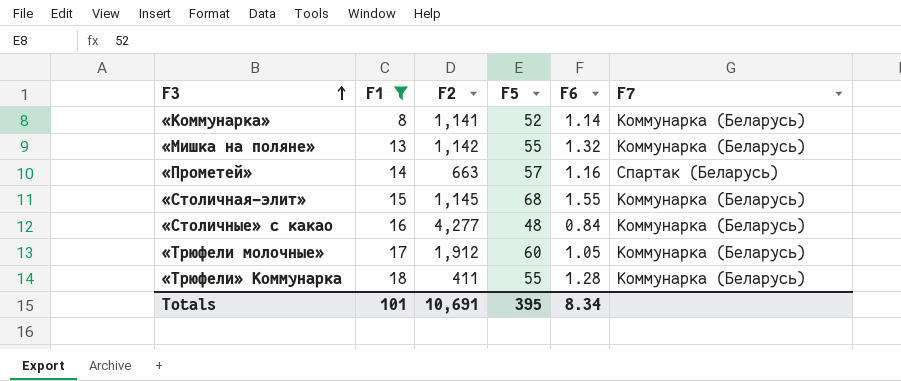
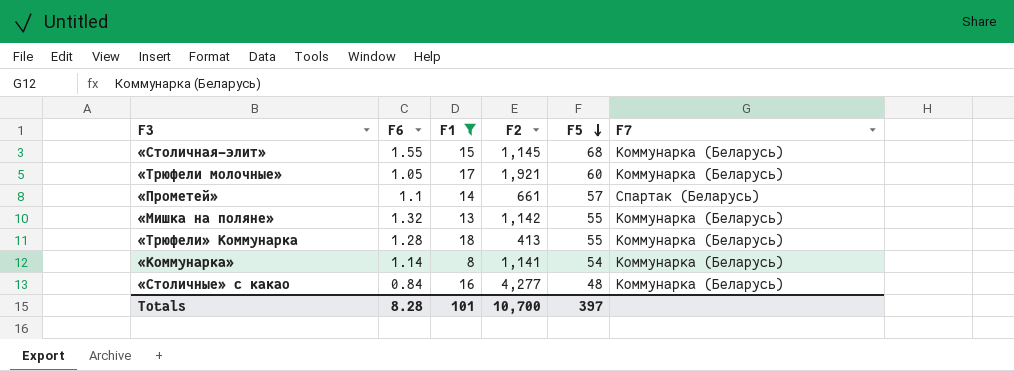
row order: F3 ascending -> F5 descending
column F6 | position: 5 -> 2
«Трюфели молочные» | F2: 1,912 -> 1,921
«Прометей» | F6: 1.16 -> 1.1
«Прометей» | F2: 663 -> 661
«Трюфели» Коммунарка | F2: 411 -> 413
«Коммунарка» | F5: 52 -> 54
Totals | F6: 8.34 -> 8.28
Totals | F2: 10,691 -> 10,700
Totals | F5: 395 -> 397

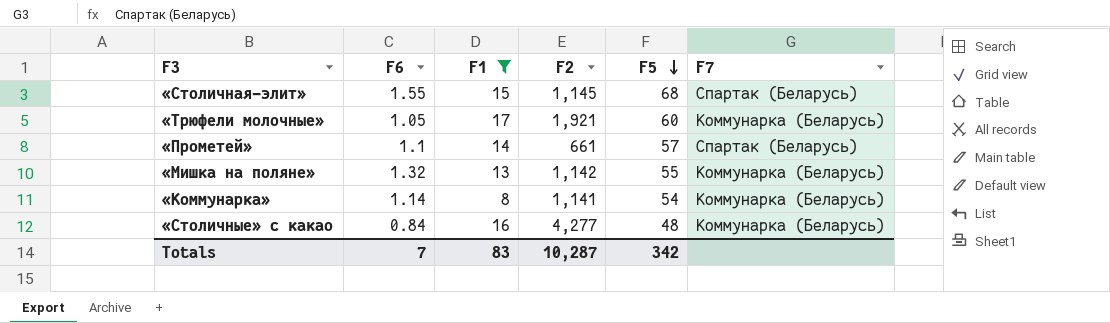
row «Трюфели» Коммунарка: 1.28 | 18 | 413 | 55 | Коммунарка (Беларусь) -> none
«Столичная-элит» | F7: Коммунарка (Беларусь) -> Спартак (Беларусь)
Totals | F6: 8.28 -> 7
Totals | F1: 101 -> 83
Totals | F2: 10,700 -> 10,287
Totals | F5: 397 -> 342

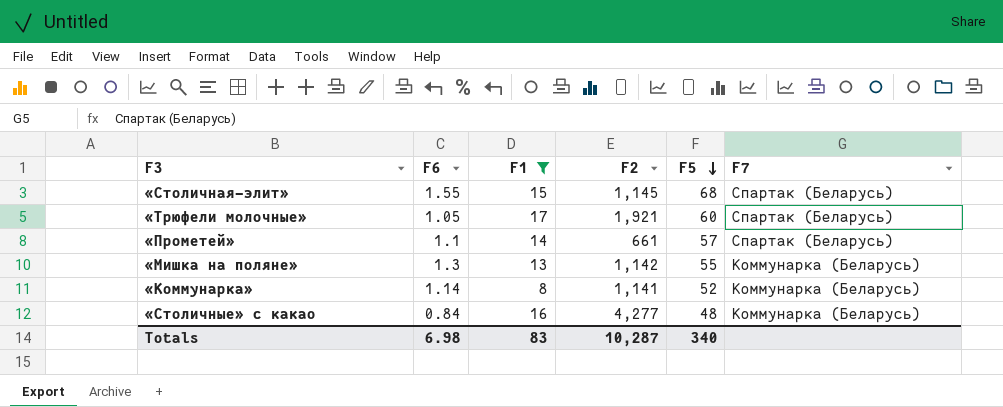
«Трюфели молочные» | F7: Коммунарка (Беларусь) -> Спартак (Беларусь)
«Мишка на поляне» | F6: 1.32 -> 1.3
«Коммунарка» | F5: 54 -> 52
Totals | F6: 7 -> 6.98
Totals | F5: 342 -> 340

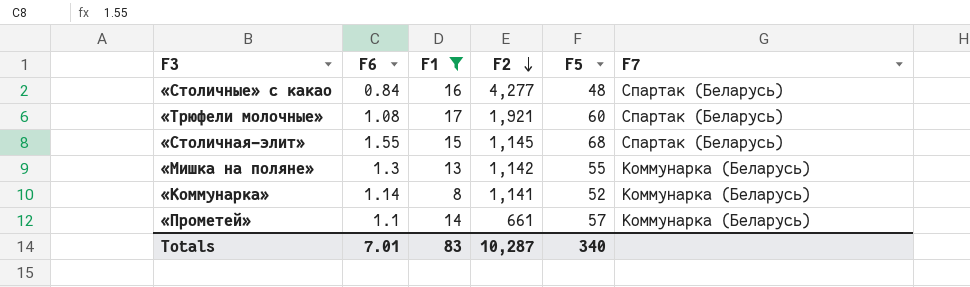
row order: F5 descending -> F2 descending
«Столичные» с какао | F7: Коммунарка (Беларусь) -> Спартак (Беларусь)
«Трюфели молочные» | F6: 1.05 -> 1.08
«Прометей» | F7: Спартак (Беларусь) -> Коммунарка (Беларусь)
Totals | F6: 6.98 -> 7.01

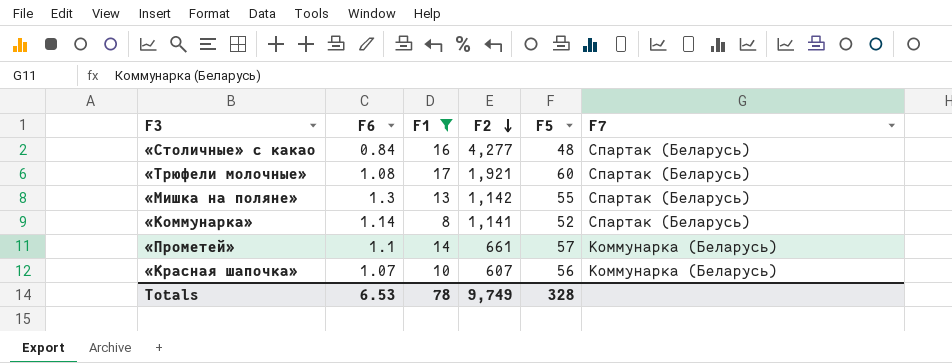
row «Столичная-элит»: 1.55 | 15 | 1,145 | 68 | Спартак (Беларусь) -> none
«Мишка на поляне» | F7: Коммунарка (Беларусь) -> Спартак (Беларусь)
«Коммунарка» | F7: Коммунарка (Беларусь) -> Спартак (Беларусь)
row «Красная шапочка»: none -> 1.07 | 10 | 607 | 56 | Коммунарка (Беларусь)
Totals | F6: 7.01 -> 6.53
Totals | F1: 83 -> 78
Totals | F2: 10,287 -> 9,749
Totals | F5: 340 -> 328

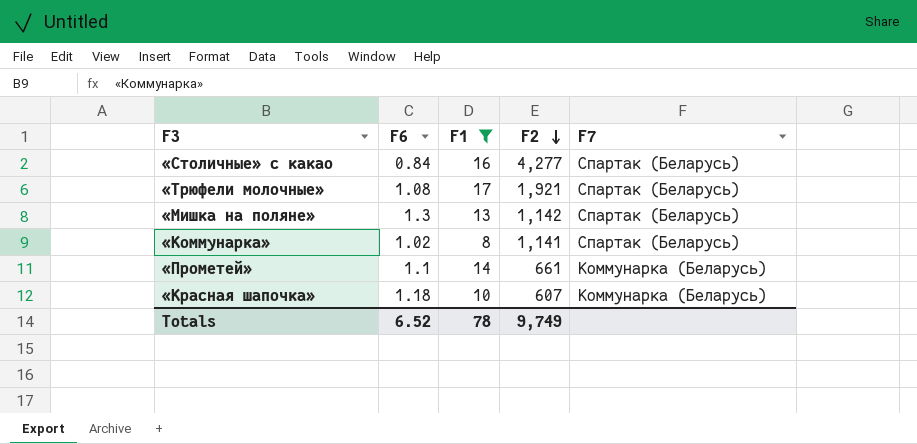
column F5 | position: 5 -> none
«Коммунарка» | F6: 1.14 -> 1.02
«Красная шапочка» | F6: 1.07 -> 1.18
Totals | F6: 6.53 -> 6.52

